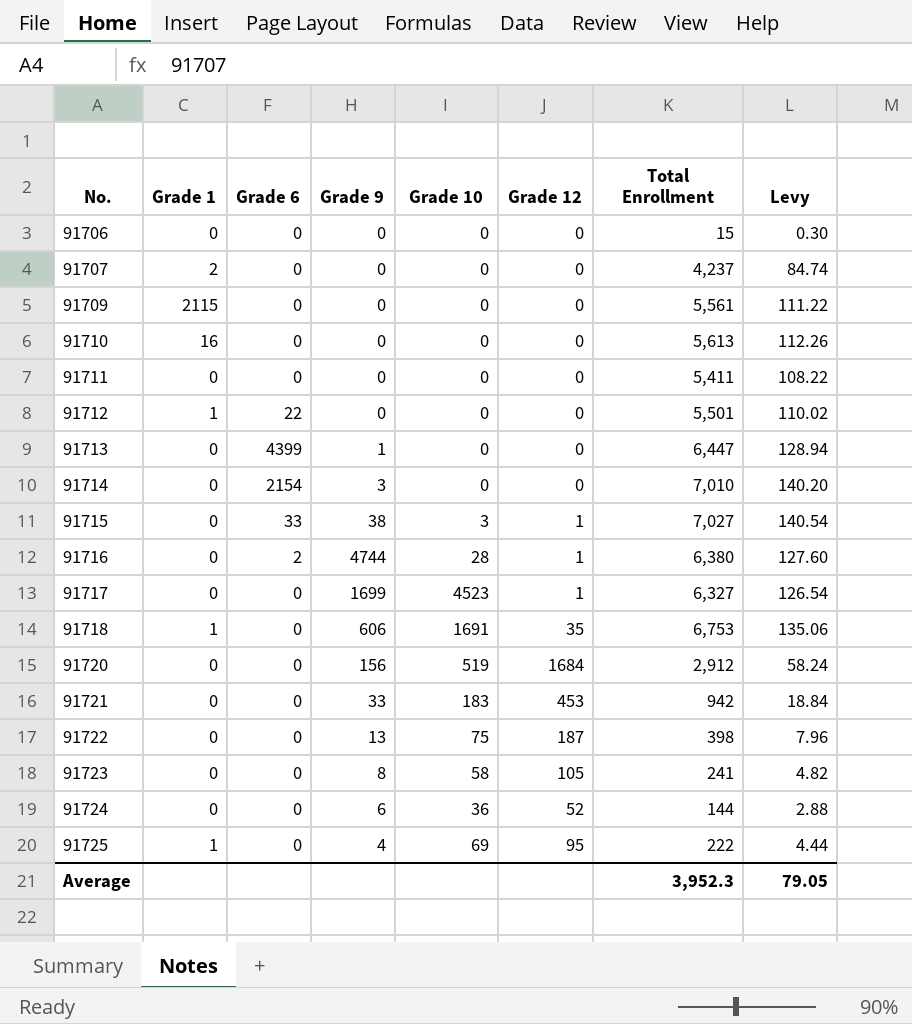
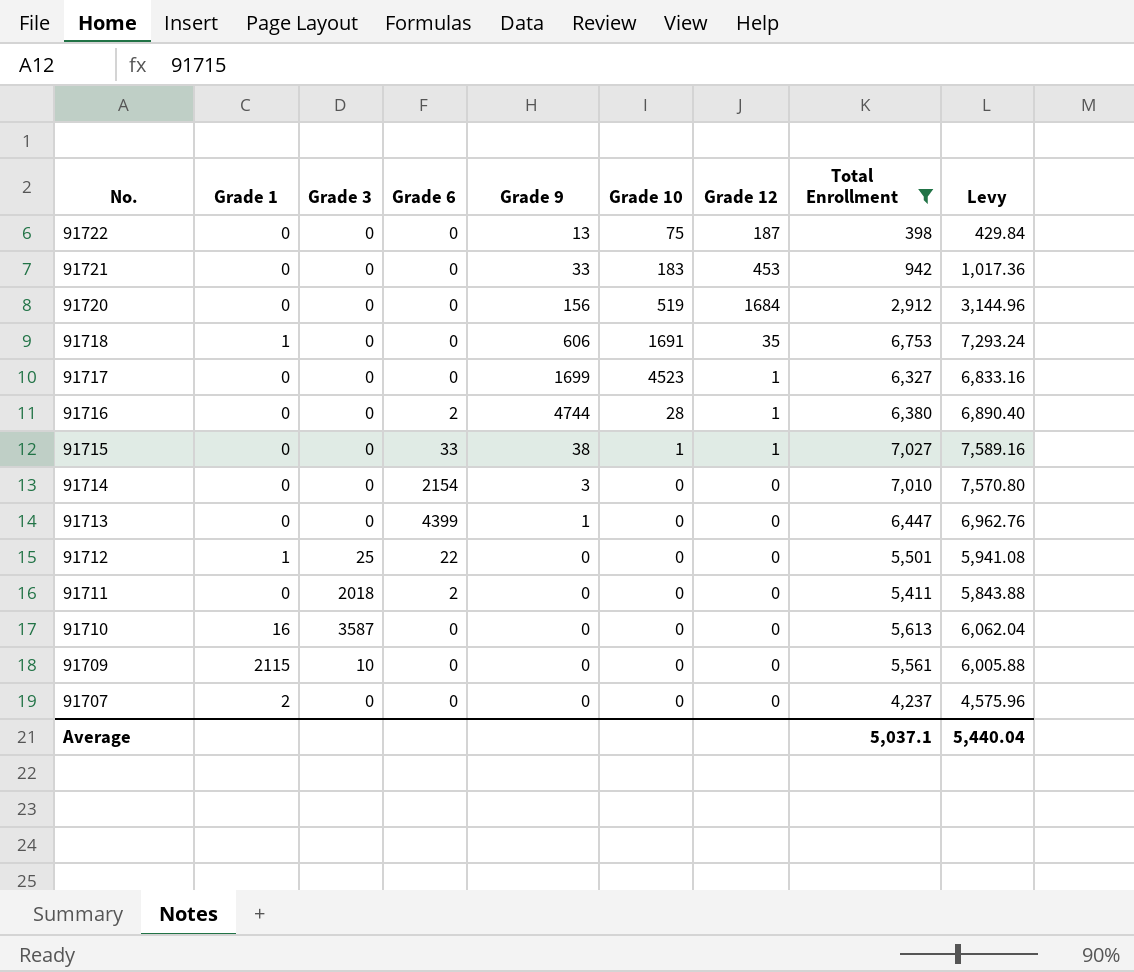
filter: none -> Total Enrollment >= 398
row order: No. ascending -> No. descending
column Grade 3 | position: none -> 3
column Levy | formula: [Total Enrollment] * 0.02 -> [Total Enrollment] * 1.08
91715 | Grade 10: 3 -> 1
91711 | Grade 6: 0 -> 2
Average | Total Enrollment: 3,952.3 -> 5,037.1
Average | Levy: 79.05 -> 5,440.04

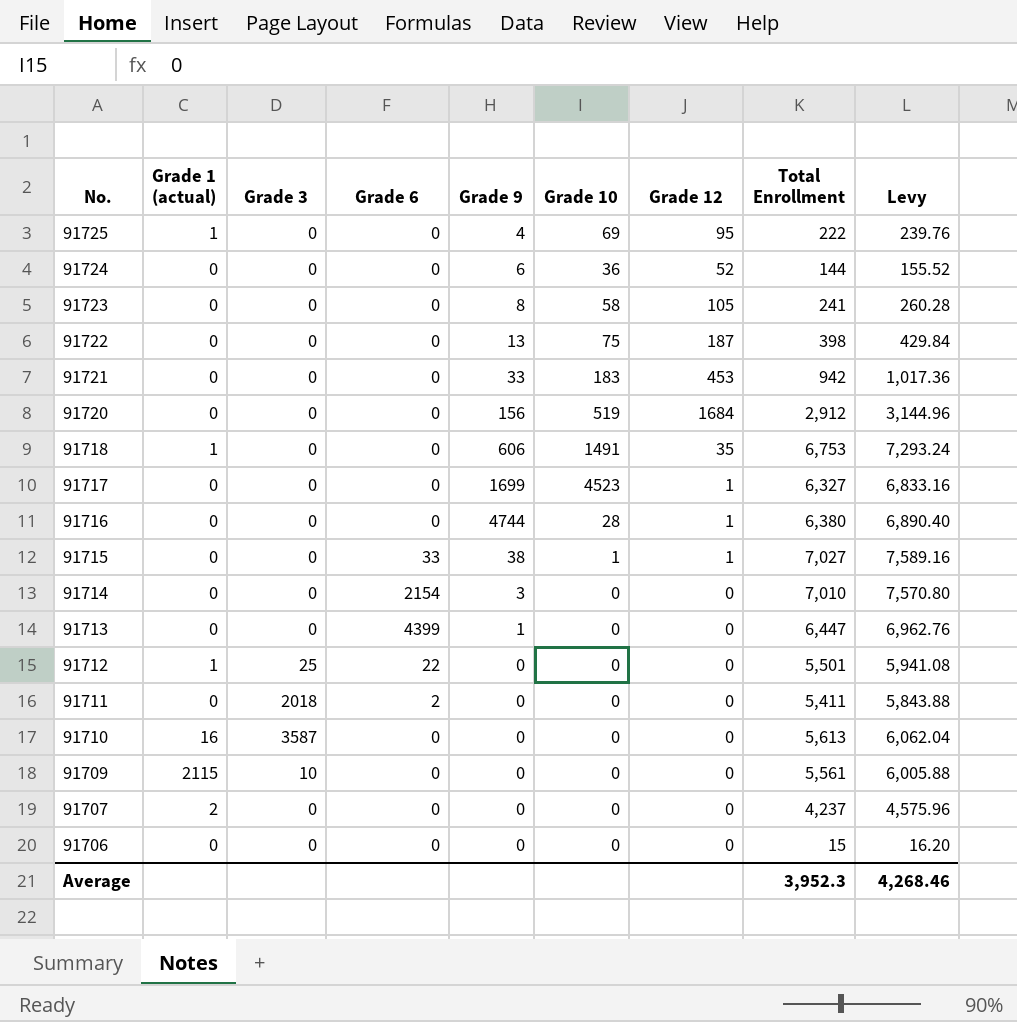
filter: Total Enrollment >= 398 -> none
column name: Grade 1 -> Grade 1 (actual)
91718 | Grade 10: 1691 -> 1491
91716 | Grade 6: 2 -> 0
Average | Total Enrollment: 5,037.1 -> 3,952.3
Average | Levy: 5,440.04 -> 4,268.46

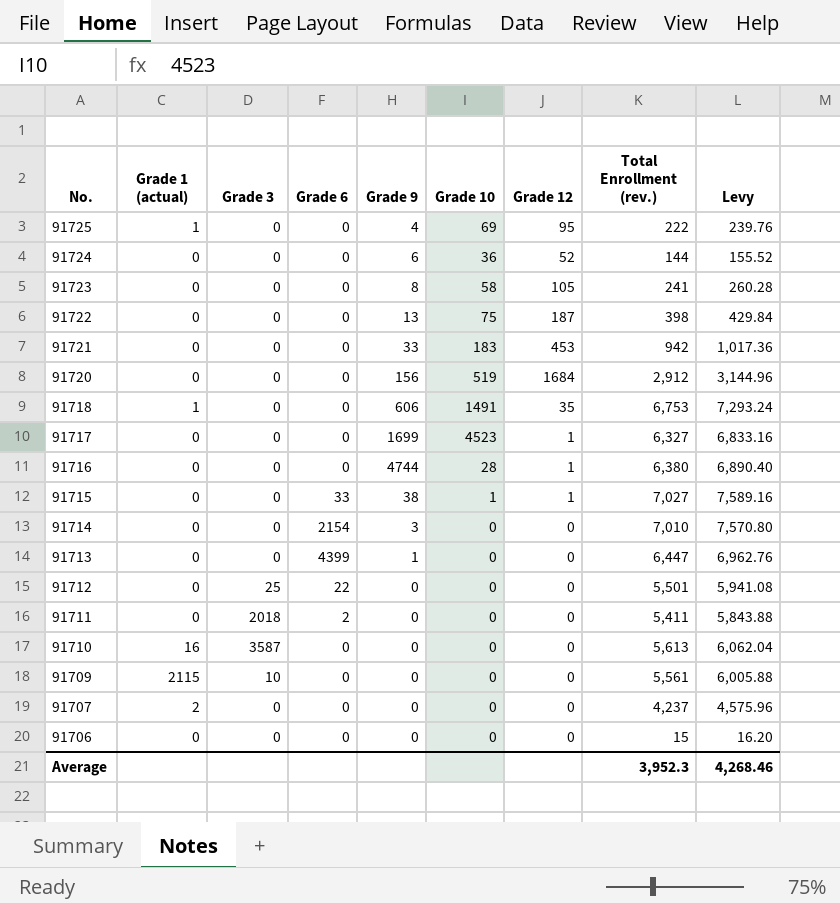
column name: Total Enrollment -> Total Enrollment (rev.)
91712 | Grade 1 (actual): 1 -> 0

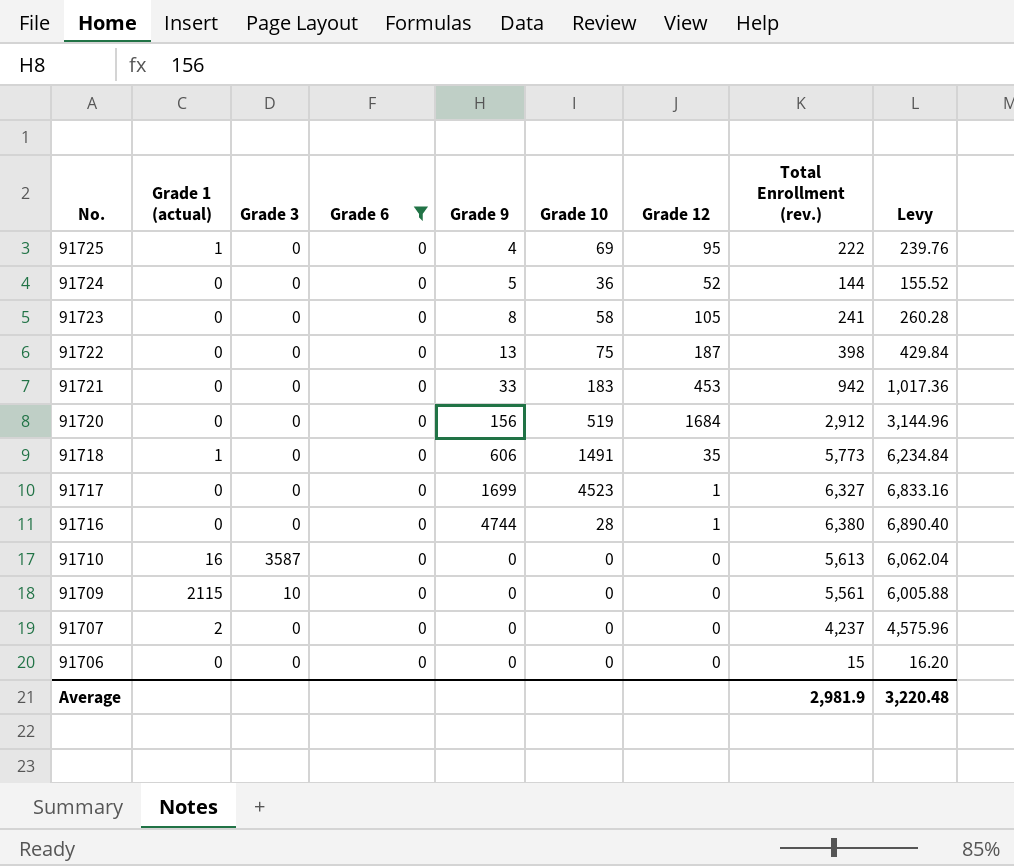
filter: none -> Grade 6 = 0
91724 | Grade 9: 6 -> 5
91718 | Total Enrollment (rev.): 6,753 -> 5,773
91718 | Levy: 7,293.24 -> 6,234.84
Average | Total Enrollment (rev.): 3,952.3 -> 2,981.9
Average | Levy: 4,268.46 -> 3,220.48

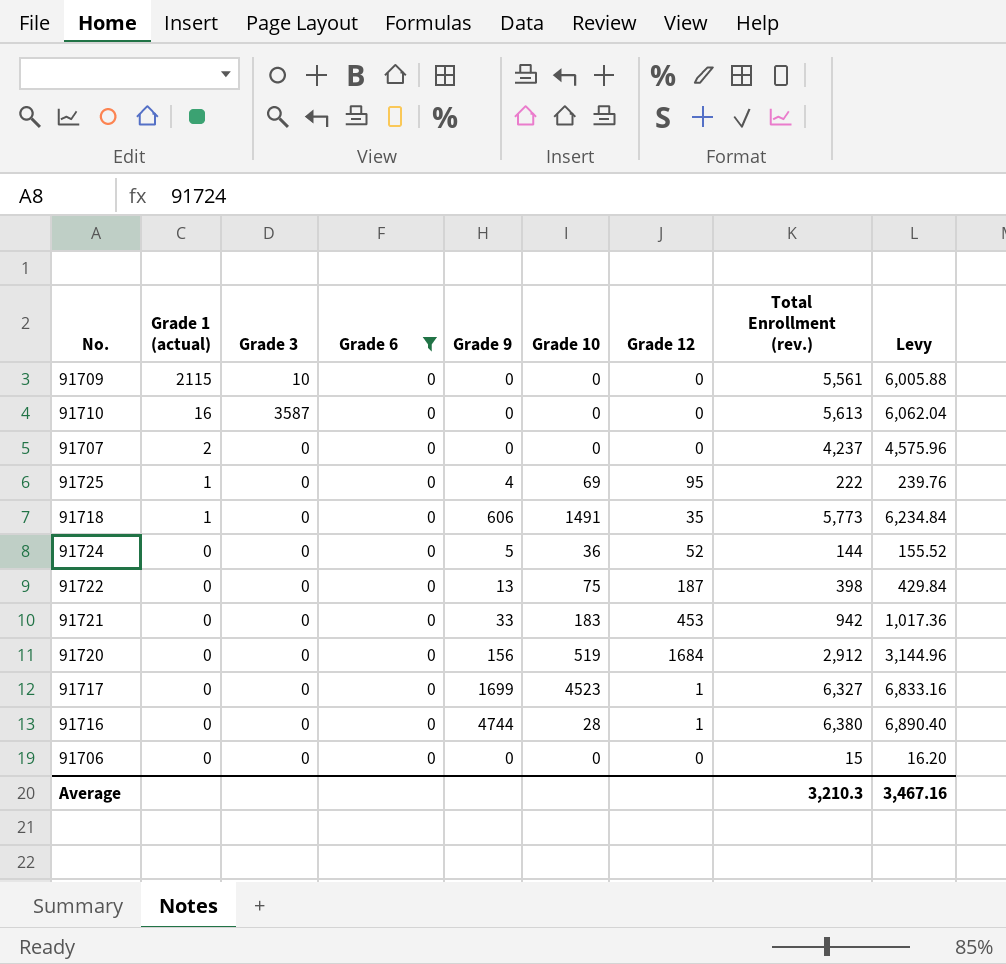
row order: No. descending -> Grade 1 (actual) descending
row 91723: 0 | 0 | 0 | 8 | 58 | 105 | 241 | 260.28 -> none
Average | Total Enrollment (rev.): 2,981.9 -> 3,210.3
Average | Levy: 3,220.48 -> 3,467.16

